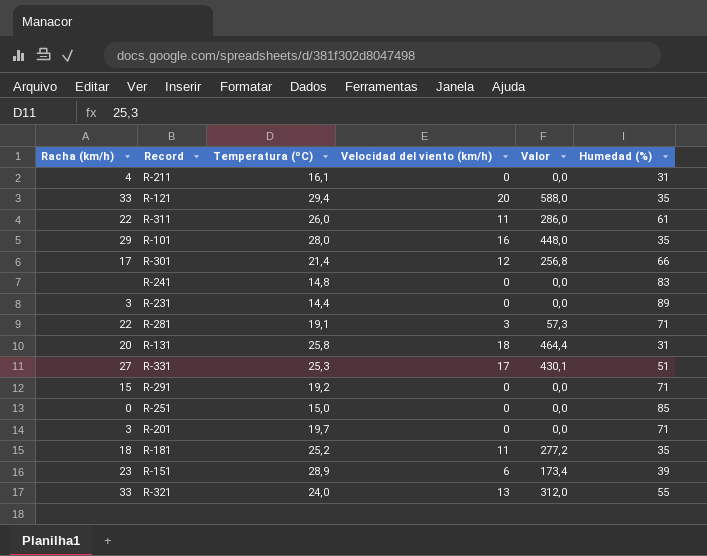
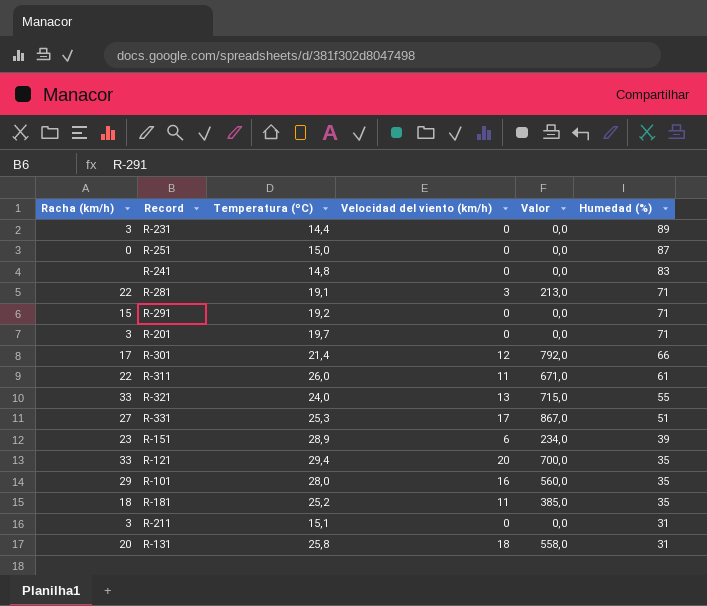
row order: none -> Humedad (%) descending
column Valor | formula: [Temperatura (ºC)] * [Velocidad del viento (km/h)] -> [Velocidad del viento (km/h)] * [Humedad (%)]
R-251 | Humedad (%): 85 -> 87
R-211 | Racha (km/h): 4 -> 3
R-211 | Temperatura (ºC): 16,1 -> 15,1

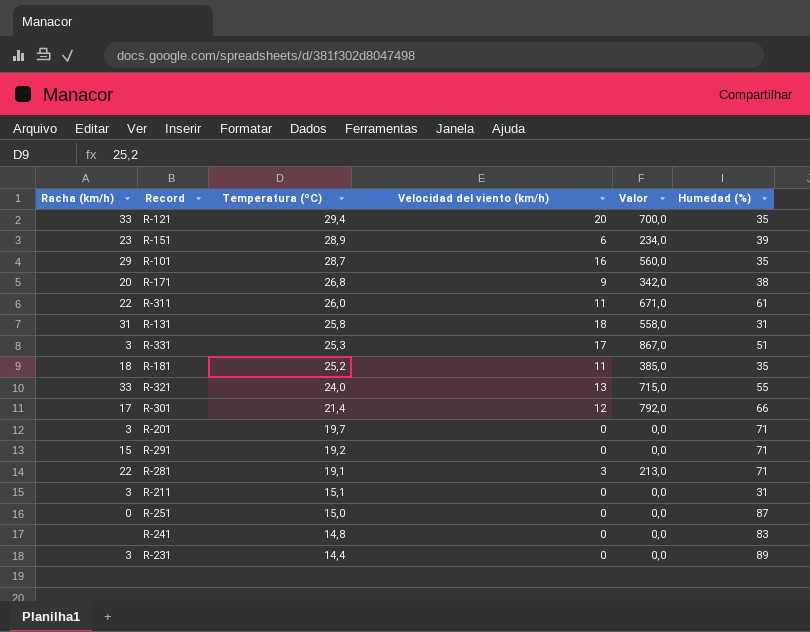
row order: Humedad (%) descending -> Temperatura (ºC) descending
R-101 | Temperatura (ºC): 28,0 -> 28,7
row R-171: none -> 20 | 26,8 | 9 | 342,0 | 38
R-131 | Racha (km/h): 20 -> 31
R-331 | Racha (km/h): 27 -> 3

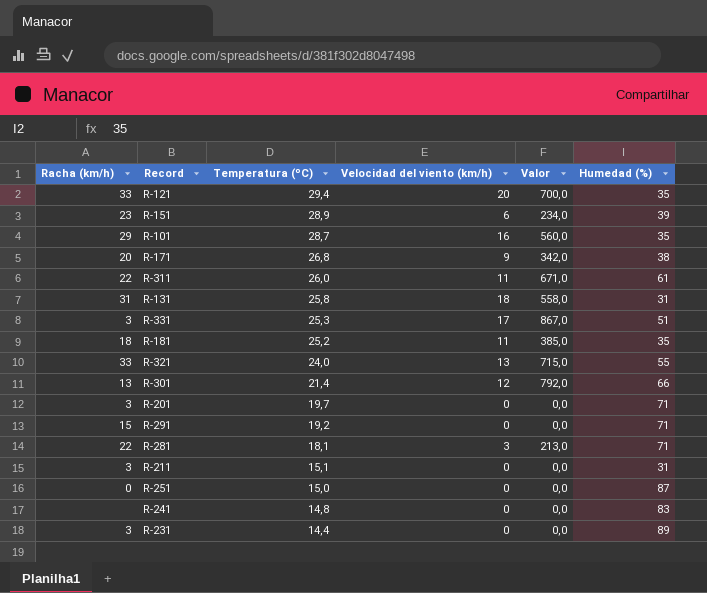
R-301 | Racha (km/h): 17 -> 13
R-281 | Temperatura (ºC): 19,1 -> 18,1

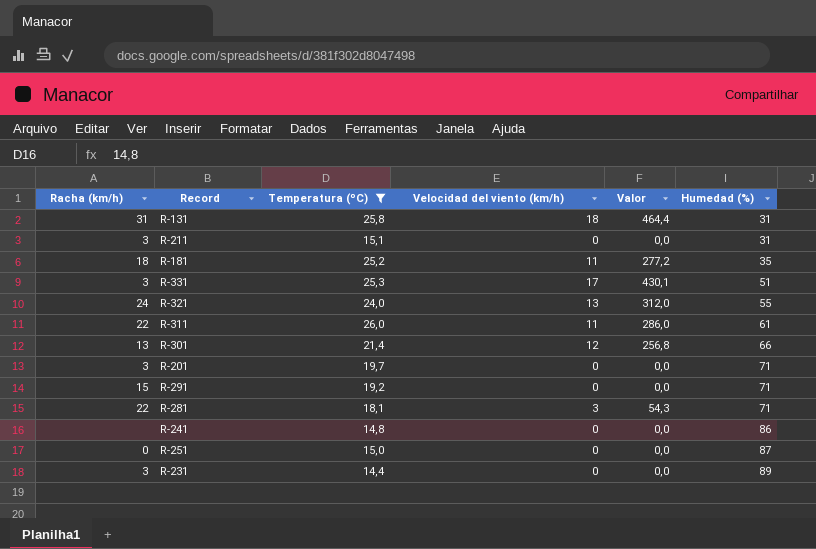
filter: none -> Temperatura (ºC) <= 26,0
row order: Temperatura (ºC) descending -> Humedad (%) ascending
column Valor | formula: [Velocidad del viento (km/h)] * [Humedad (%)] -> [Temperatura (ºC)] * [Velocidad del viento (km/h)]
R-321 | Racha (km/h): 33 -> 24
R-241 | Humedad (%): 83 -> 86

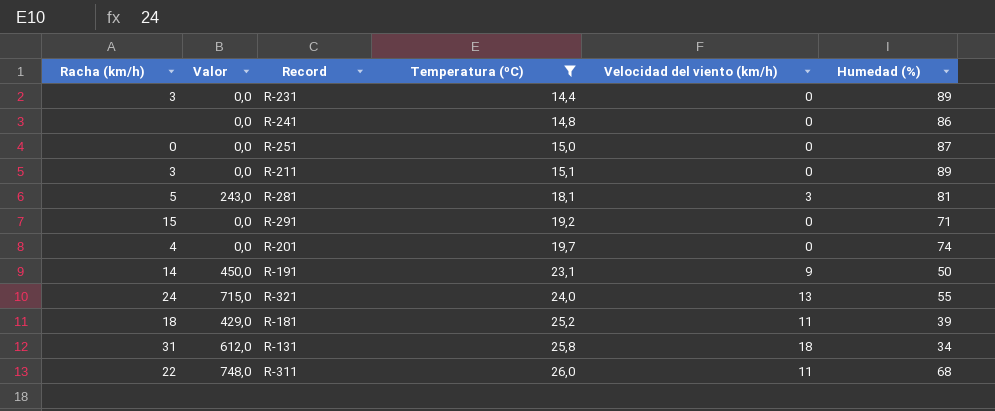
row order: Humedad (%) ascending -> Temperatura (ºC) ascending
column Valor | formula: [Temperatura (ºC)] * [Velocidad del viento (km/h)] -> [Velocidad del viento (km/h)] * [Humedad (%)]
column Valor | position: 5 -> 2
row R-331: 3 | 25,3 | 17 | 430,1 | 51 -> none
row R-301: 13 | 21,4 | 12 | 256,8 | 66 -> none
R-211 | Humedad (%): 31 -> 89
R-281 | Racha (km/h): 22 -> 5
R-281 | Humedad (%): 71 -> 81
R-201 | Racha (km/h): 3 -> 4
R-201 | Humedad (%): 71 -> 74
row R-191: none -> 14 | 450,0 | 23,1 | 9 | 50
R-181 | Humedad (%): 35 -> 39
R-131 | Humedad (%): 31 -> 34
R-311 | Humedad (%): 61 -> 68

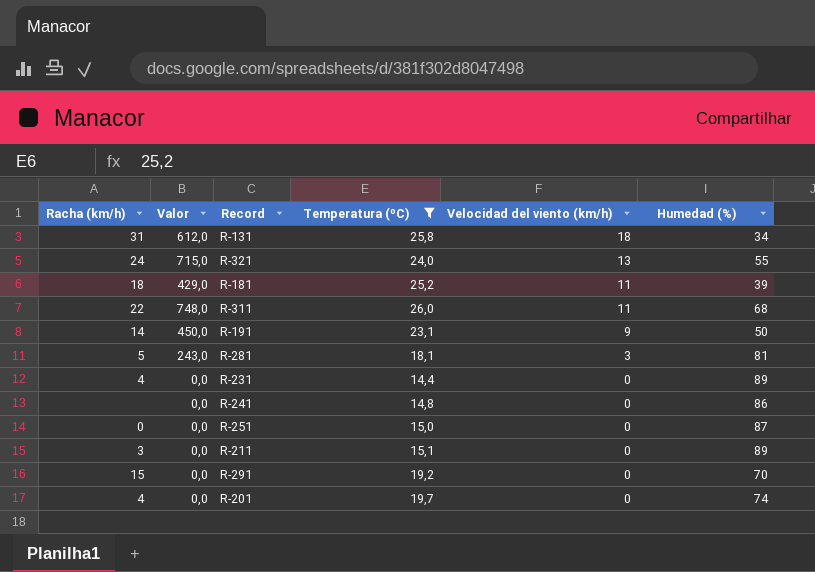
row order: Temperatura (ºC) ascending -> Velocidad del viento (km/h) descending
R-231 | Racha (km/h): 3 -> 4
R-291 | Humedad (%): 71 -> 70

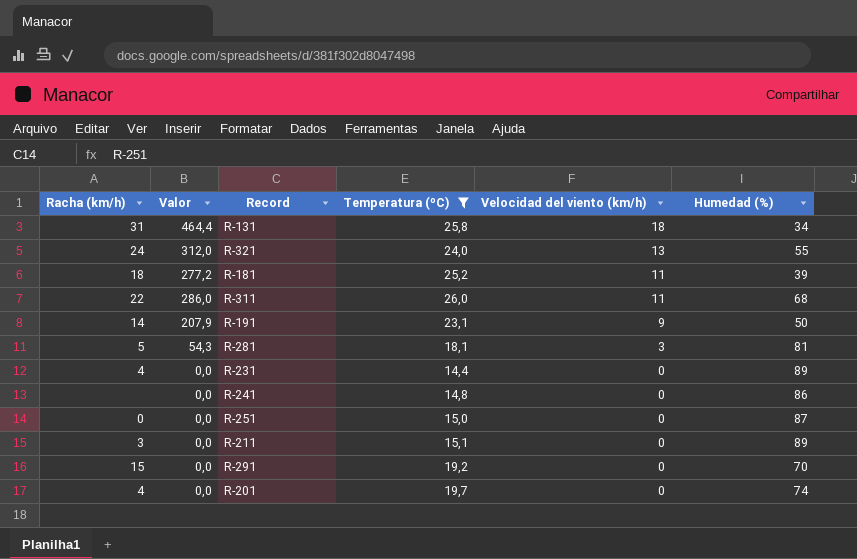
column Valor | formula: [Velocidad del viento (km/h)] * [Humedad (%)] -> [Temperatura (ºC)] * [Velocidad del viento (km/h)]

